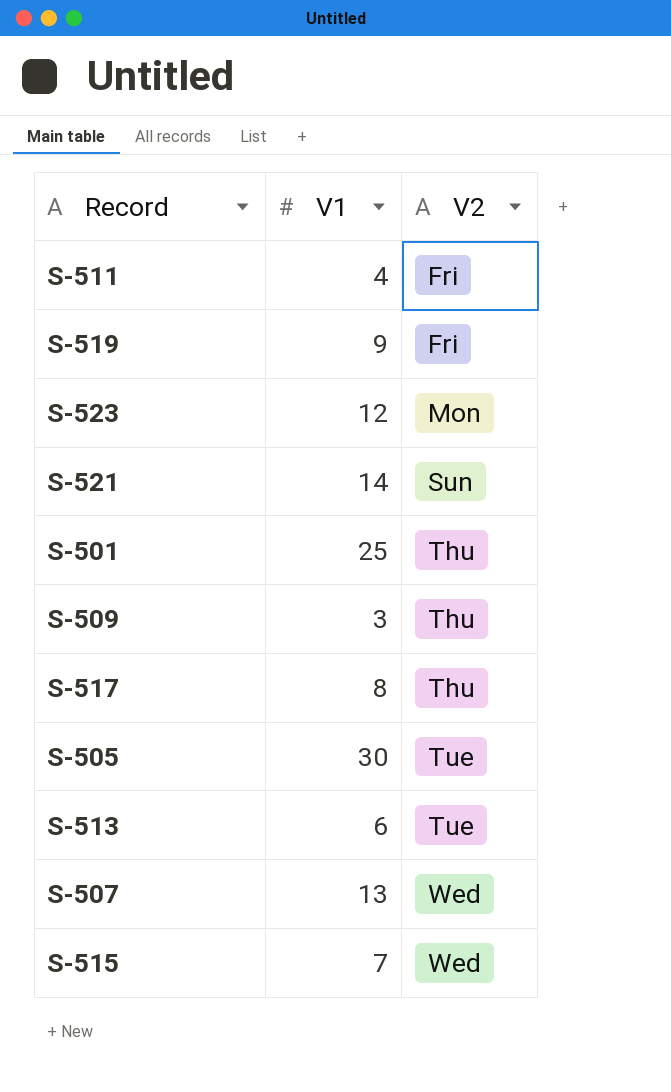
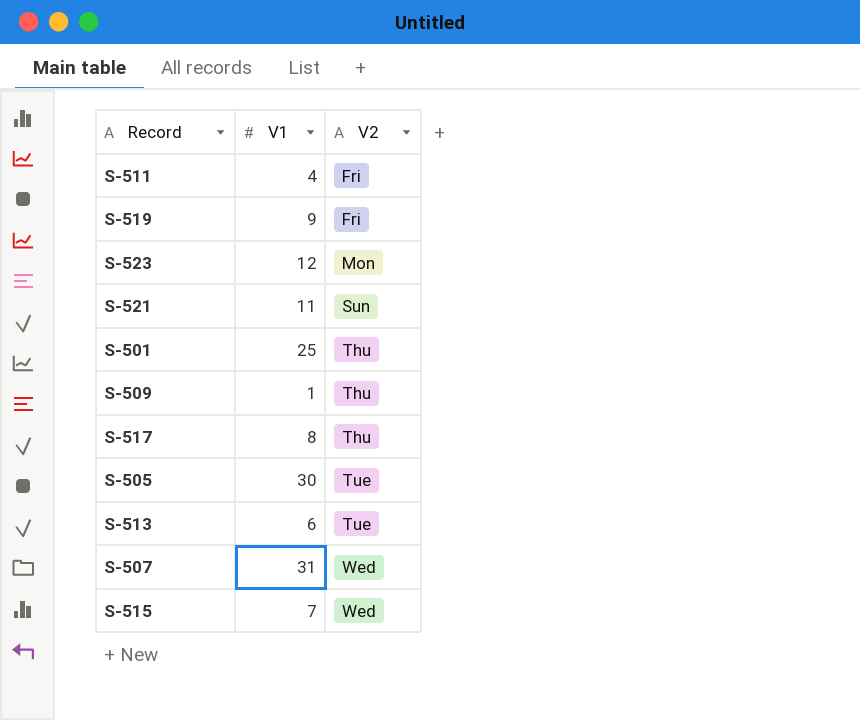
S-521 | V1: 14 -> 11
S-509 | V1: 3 -> 1
S-507 | V1: 13 -> 31

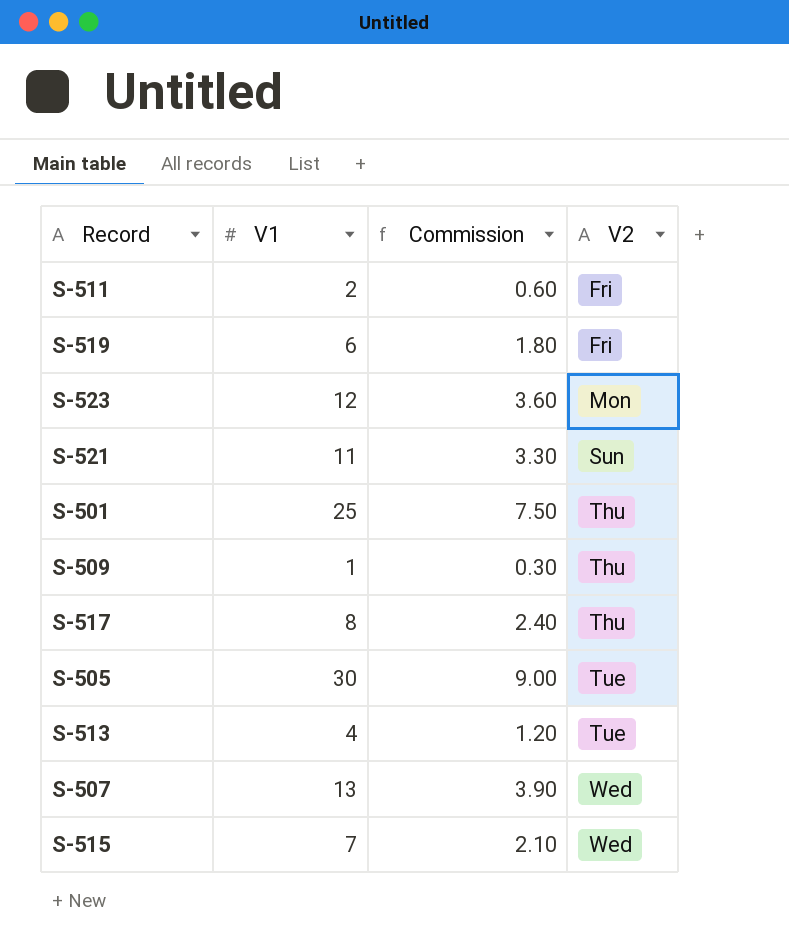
column Commission | formula: none -> [V1] * 0.3
S-511 | V1: 4 -> 2
S-519 | V1: 9 -> 6
S-513 | V1: 6 -> 4
S-507 | V1: 31 -> 13

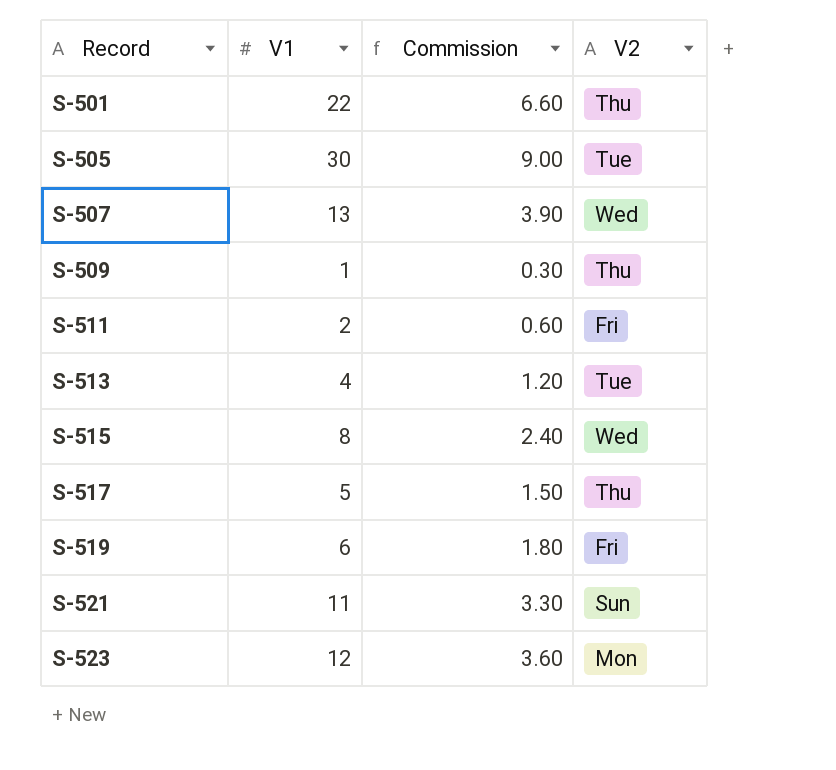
row order: V2 ascending -> Record ascending
S-501 | V1: 25 -> 22
S-501 | Commission: 7.50 -> 6.60
S-515 | V1: 7 -> 8
S-515 | Commission: 2.10 -> 2.40
S-517 | V1: 8 -> 5
S-517 | Commission: 2.40 -> 1.50

